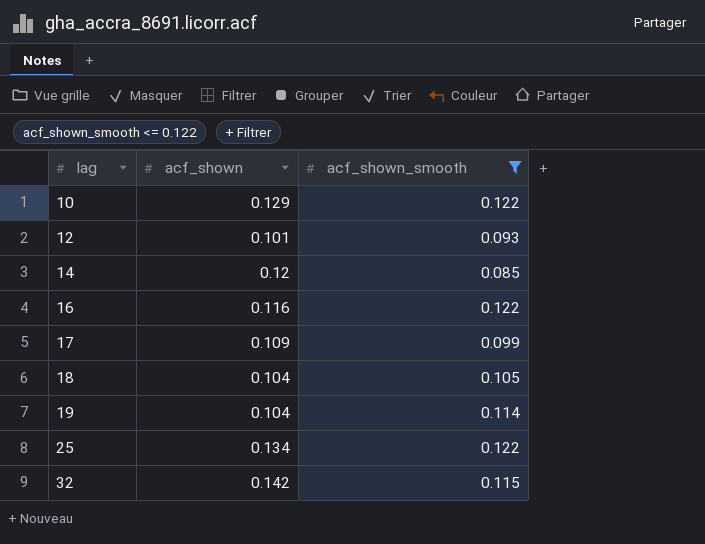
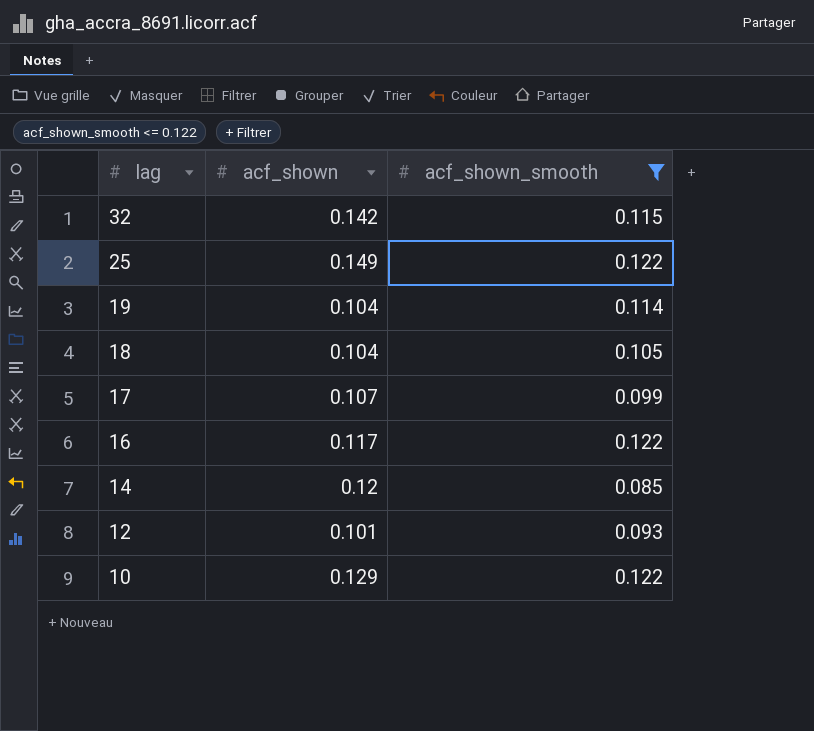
row order: lag ascending -> lag descending
25 | acf_shown: 0.134 -> 0.149
17 | acf_shown: 0.109 -> 0.107
16 | acf_shown: 0.116 -> 0.117

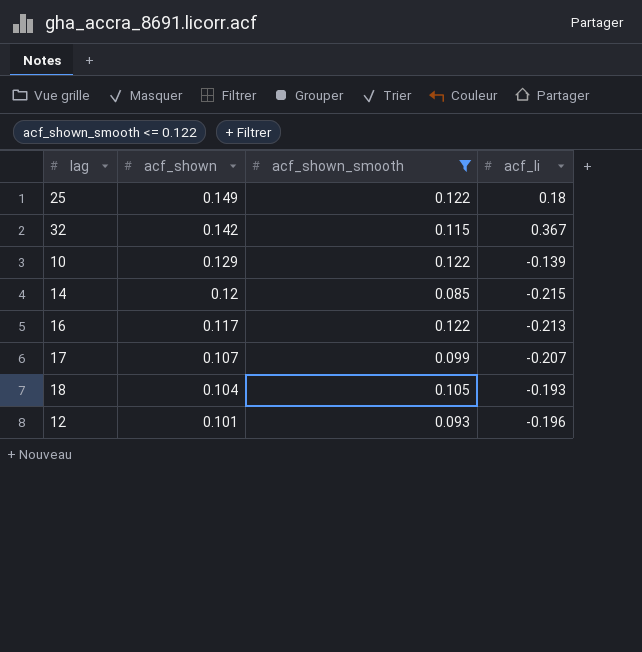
row order: lag descending -> acf_shown descending
column acf_li | position: none -> 4
row 19: 0.104 | 0.114 -> none

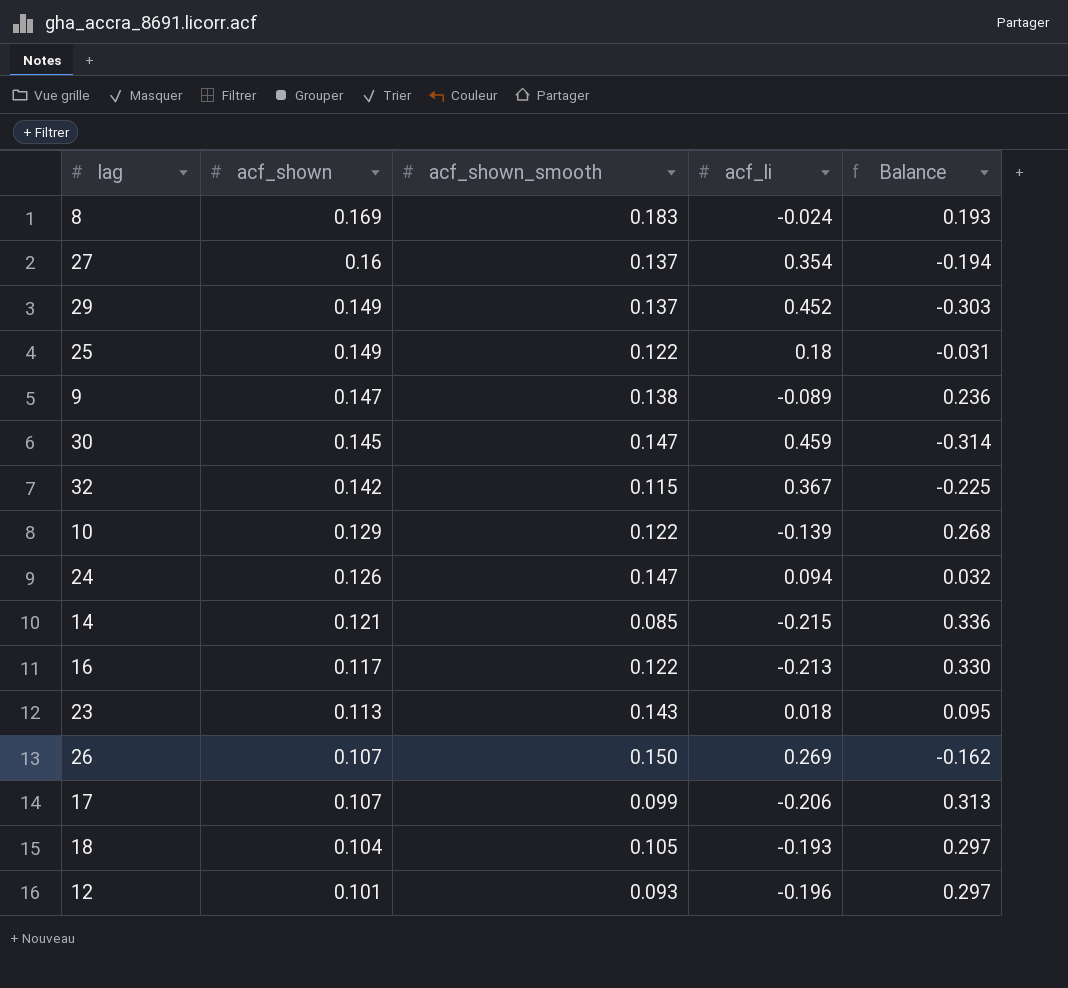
filter: acf_shown_smooth <= 0.122 -> none
column Balance | formula: none -> [acf_shown] - [acf_li]
14 | acf_shown: 0.12 -> 0.121
17 | acf_li: -0.207 -> -0.206

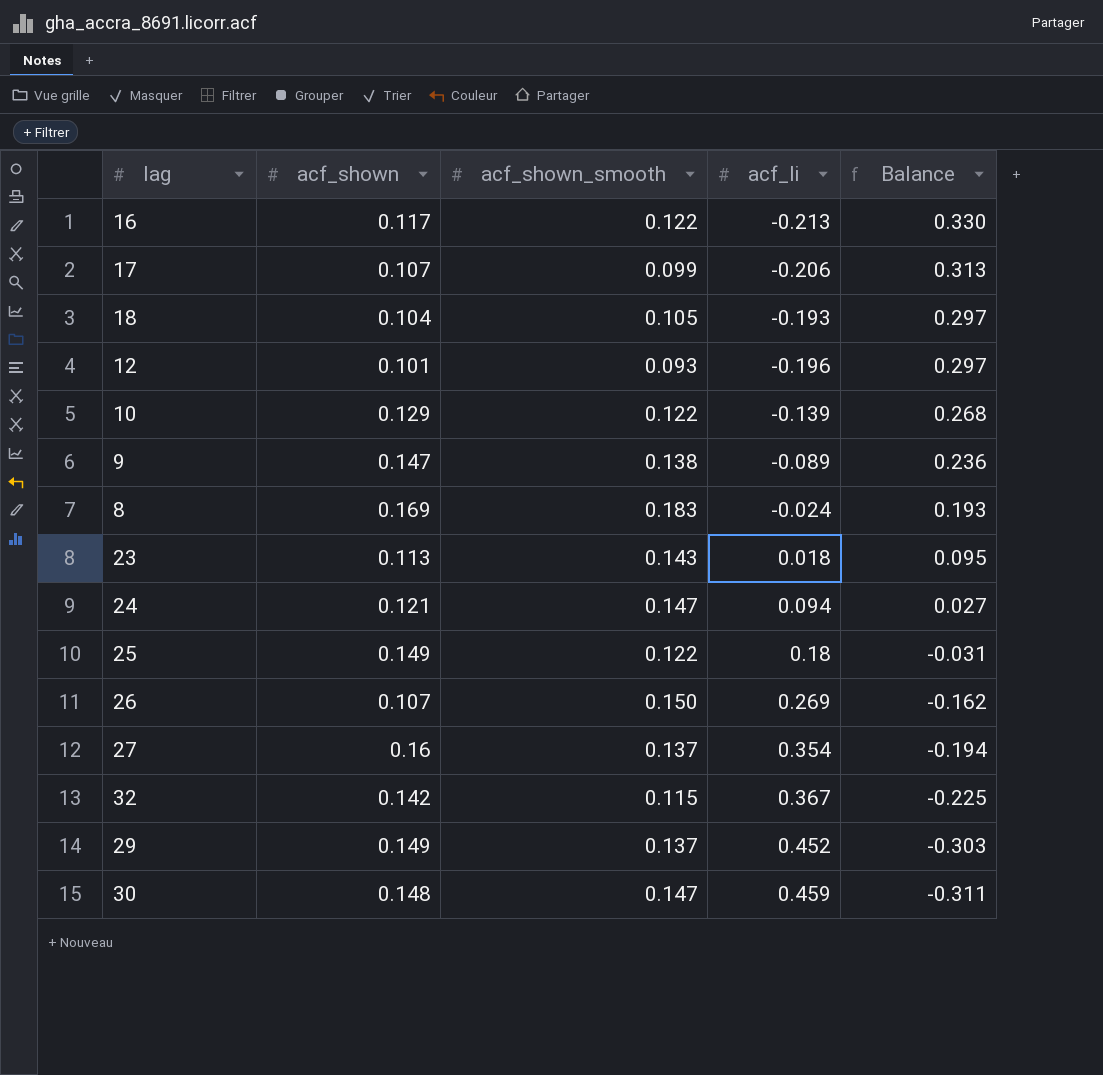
row order: acf_shown descending -> Balance descending
row 14: 0.121 | 0.085 | -0.215 | 0.336 -> none
24 | acf_shown: 0.126 -> 0.121
24 | Balance: 0.032 -> 0.027
30 | acf_shown: 0.145 -> 0.148
30 | Balance: -0.314 -> -0.311

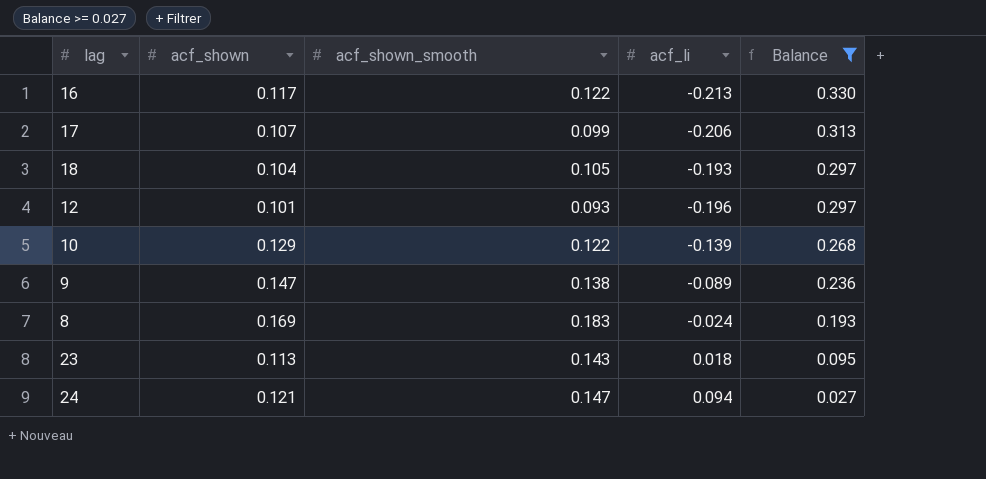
filter: none -> Balance >= 0.027

